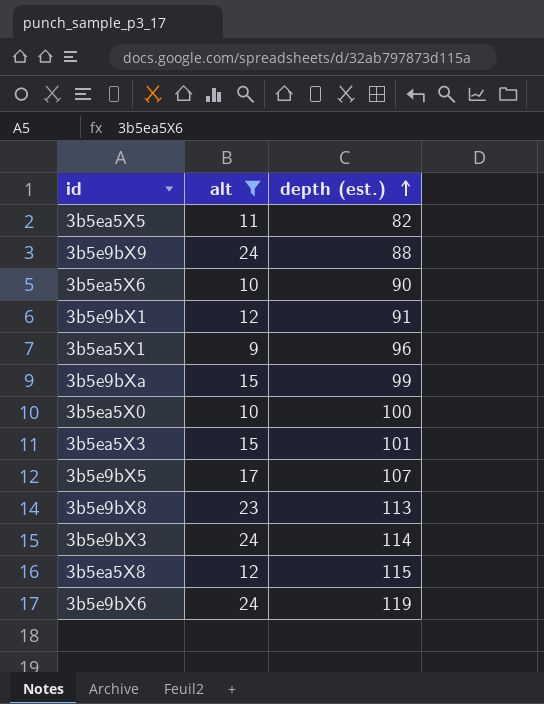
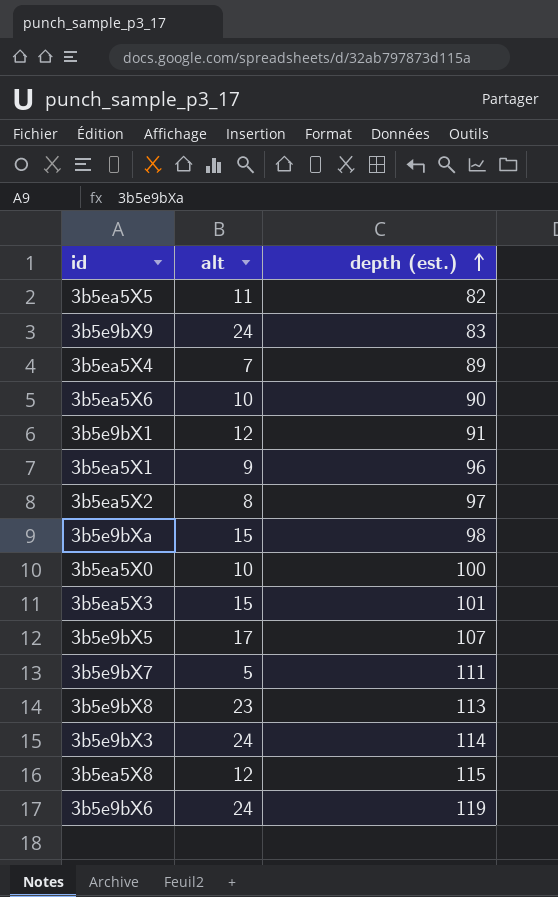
filter: alt >= 9 -> none
3b5e9bX9 | depth (est.): 88 -> 83
3b5e9bXa | depth (est.): 99 -> 98

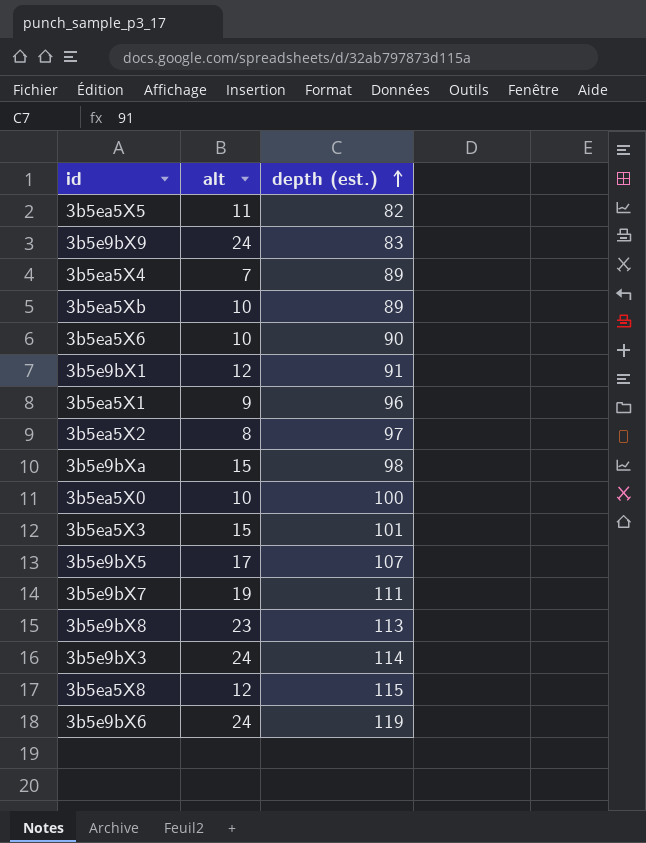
row 3b5ea5Xb: none -> 10 | 89
3b5e9bX7 | alt: 5 -> 19

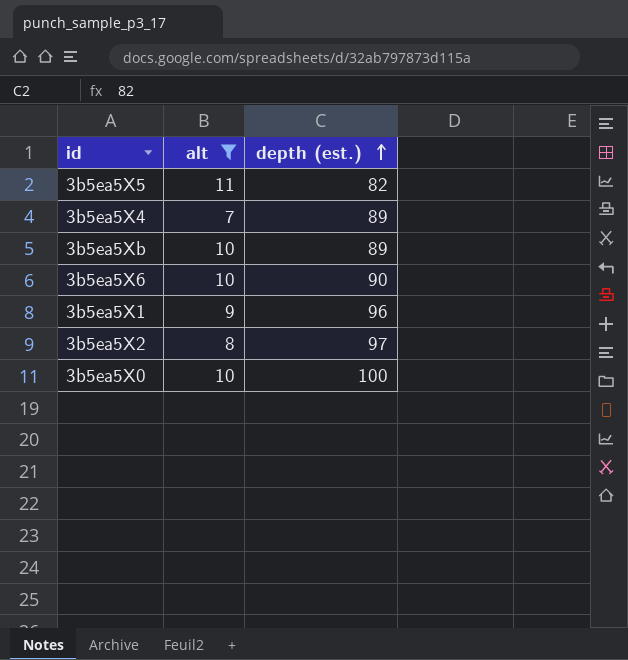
filter: none -> alt <= 11

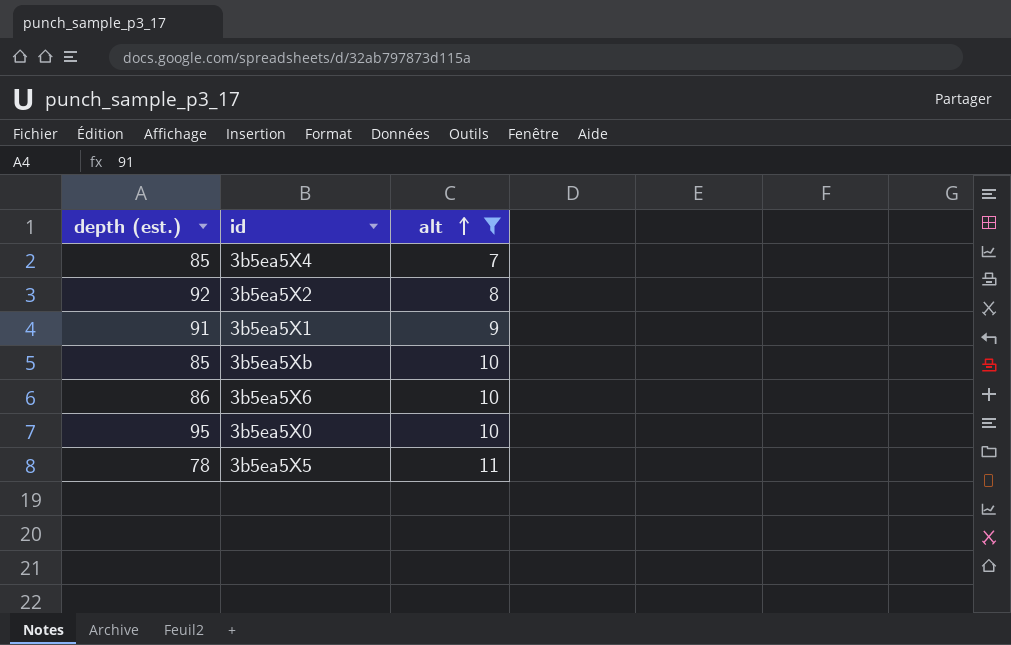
row order: depth (est.) ascending -> alt ascending
column depth (est.) | position: 3 -> 1
3b5ea5X4 | depth (est.): 89 -> 85
3b5ea5X2 | depth (est.): 97 -> 92
3b5ea5X1 | depth (est.): 96 -> 91
3b5ea5Xb | depth (est.): 89 -> 85
3b5ea5X6 | depth (est.): 90 -> 86
3b5ea5X0 | depth (est.): 100 -> 95
3b5ea5X5 | depth (est.): 82 -> 78

